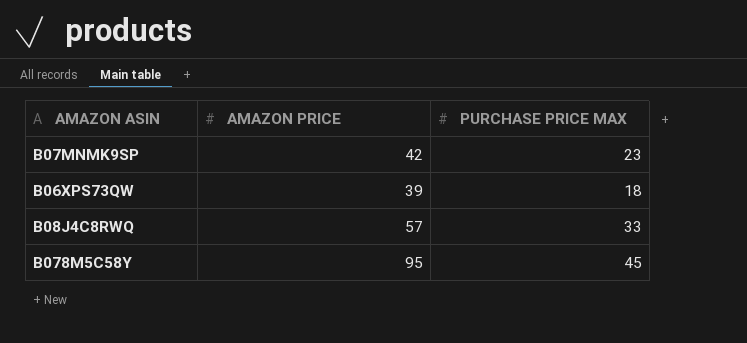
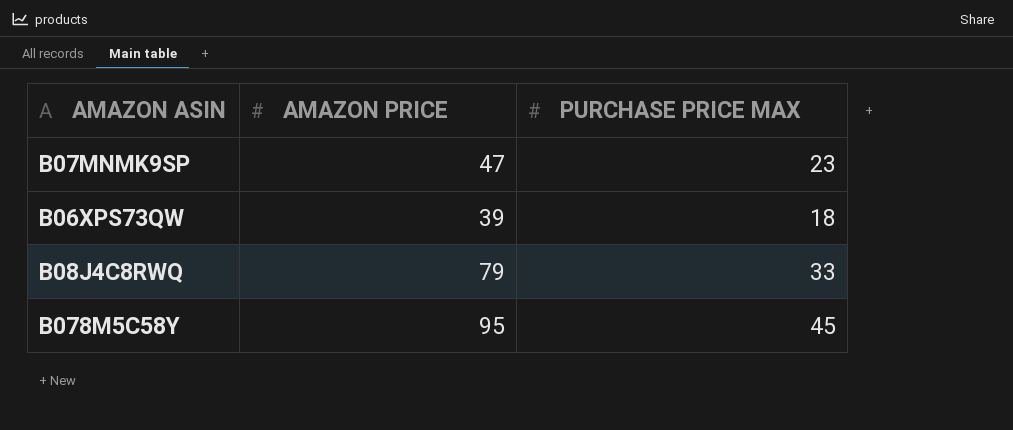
B07MNMK9SP | AMAZON PRICE: 42 -> 47
B08J4C8RWQ | AMAZON PRICE: 57 -> 79

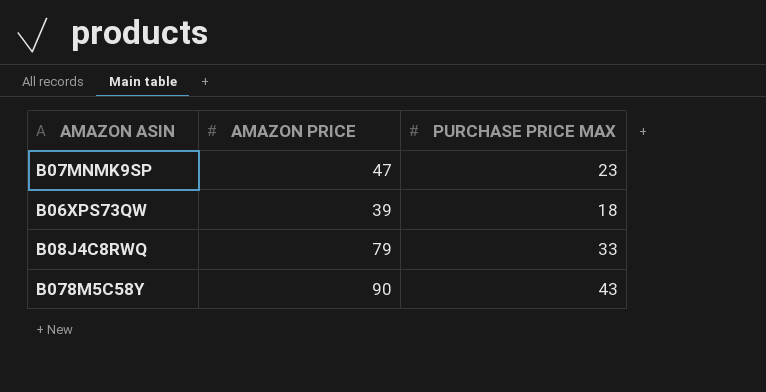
B078M5C58Y | AMAZON PRICE: 95 -> 90
B078M5C58Y | PURCHASE PRICE MAX: 45 -> 43

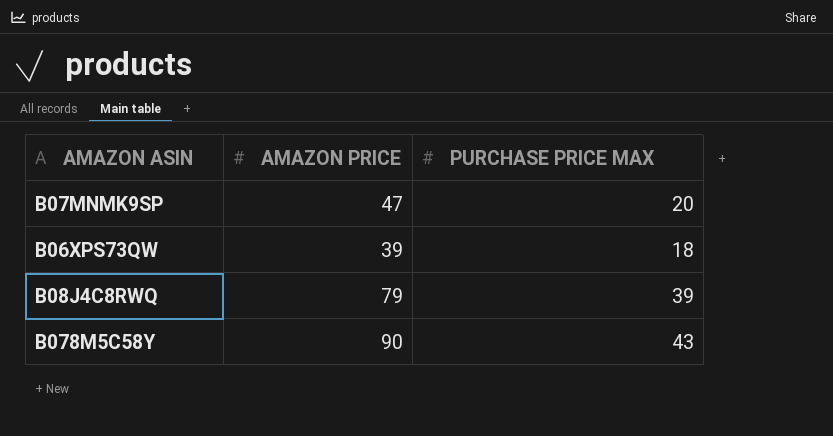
B07MNMK9SP | PURCHASE PRICE MAX: 23 -> 20
B08J4C8RWQ | PURCHASE PRICE MAX: 33 -> 39

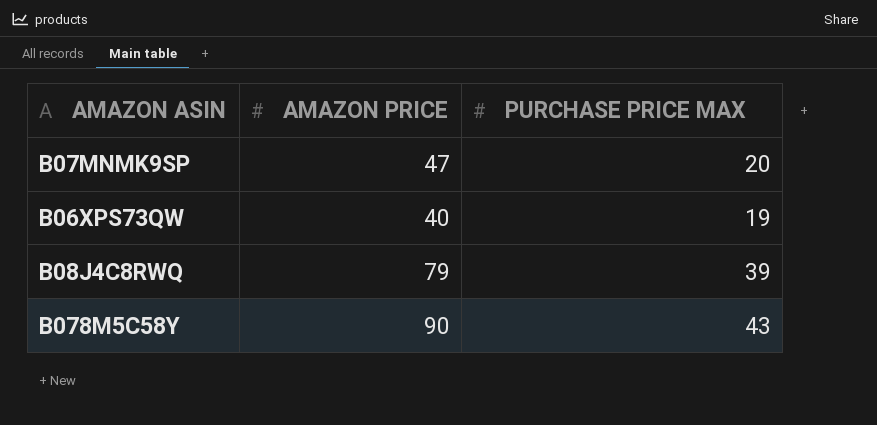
B06XPS73QW | AMAZON PRICE: 39 -> 40
B06XPS73QW | PURCHASE PRICE MAX: 18 -> 19

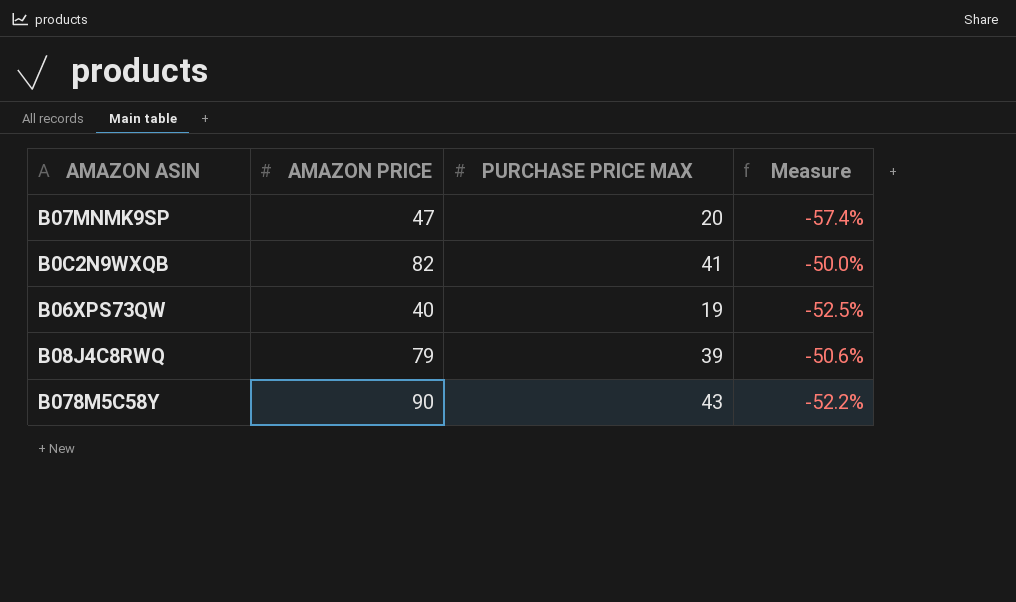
column Measure | formula: none -> ([PURCHASE PRICE MAX] - [AMAZON PRICE]) / [AMAZON PRICE]
row B0C2N9WXQB: none -> 82 | 41 | -50.0%

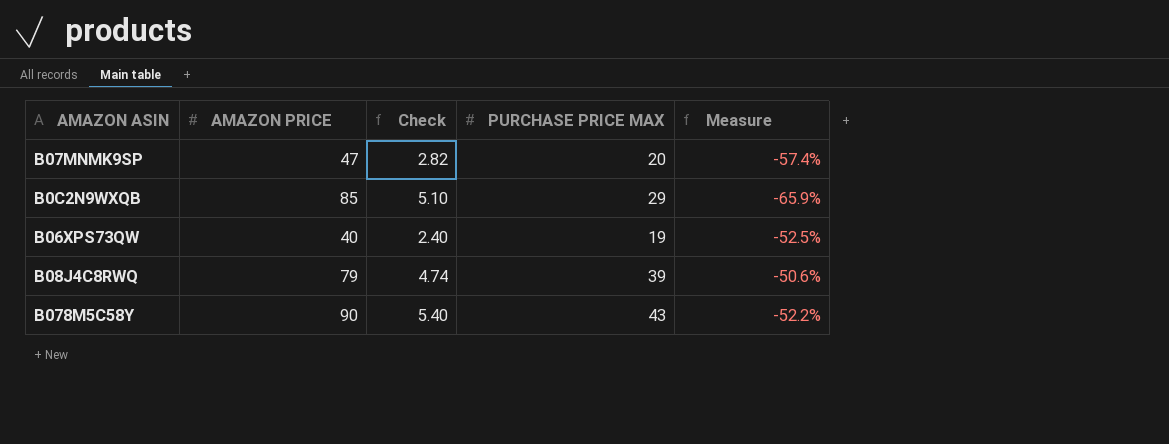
column Check | formula: none -> [AMAZON PRICE] * 0.06
B0C2N9WXQB | AMAZON PRICE: 82 -> 85
B0C2N9WXQB | PURCHASE PRICE MAX: 41 -> 29
B0C2N9WXQB | Measure: -50.0% -> -65.9%

